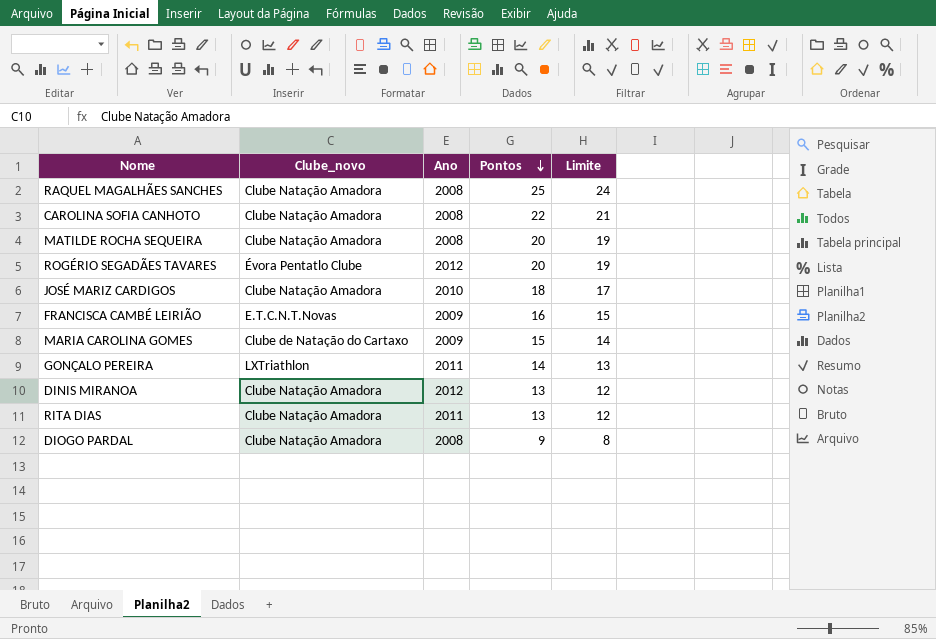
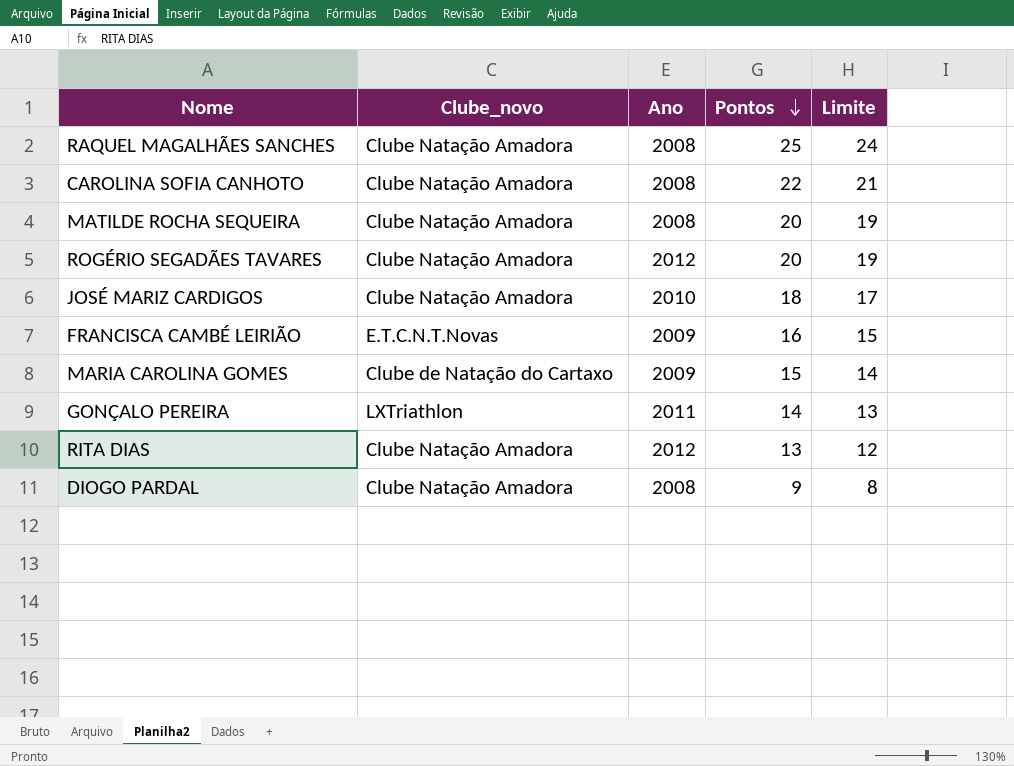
row DINIS MIRANOA: Clube Natação Amadora | 2012 | 13 | 12 -> none
ROGÉRIO SEGADÃES TAVARES | Clube_novo: Évora Pentatlo Clube -> Clube Natação Amadora
RITA DIAS | Ano: 2011 -> 2012

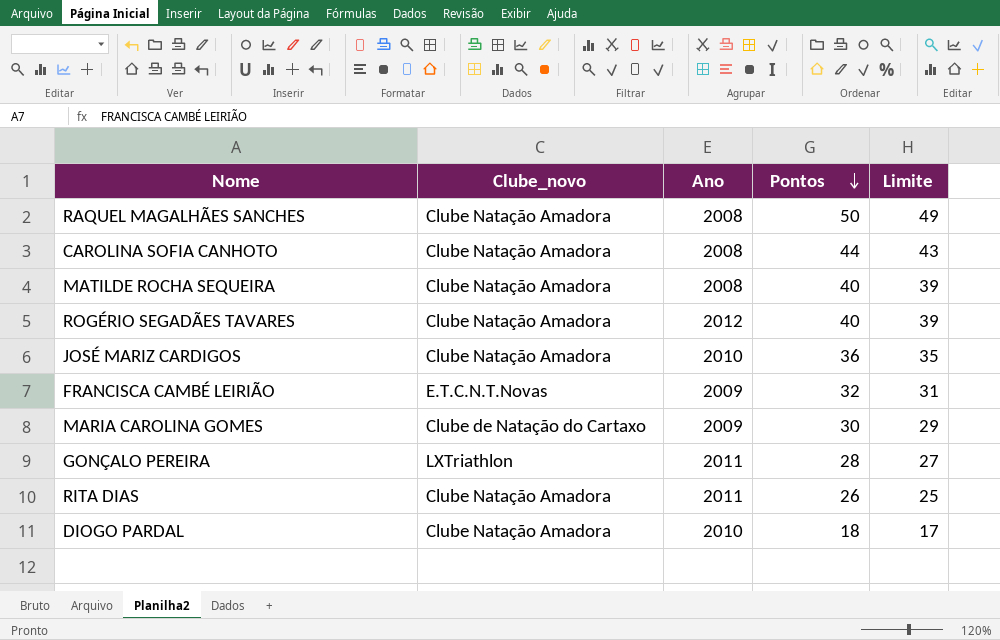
RAQUEL MAGALHÃES SANCHES | Pontos: 25 -> 50
RAQUEL MAGALHÃES SANCHES | Limite: 24 -> 49
CAROLINA SOFIA CANHOTO | Pontos: 22 -> 44
CAROLINA SOFIA CANHOTO | Limite: 21 -> 43
MATILDE ROCHA SEQUEIRA | Pontos: 20 -> 40
MATILDE ROCHA SEQUEIRA | Limite: 19 -> 39
ROGÉRIO SEGADÃES TAVARES | Pontos: 20 -> 40
ROGÉRIO SEGADÃES TAVARES | Limite: 19 -> 39
JOSÉ MARIZ CARDIGOS | Pontos: 18 -> 36
JOSÉ MARIZ CARDIGOS | Limite: 17 -> 35
FRANCISCA CAMBÉ LEIRIÃO | Pontos: 16 -> 32
FRANCISCA CAMBÉ LEIRIÃO | Limite: 15 -> 31
MARIA CAROLINA GOMES | Pontos: 15 -> 30
MARIA CAROLINA GOMES | Limite: 14 -> 29
GONÇALO PEREIRA | Pontos: 14 -> 28
GONÇALO PEREIRA | Limite: 13 -> 27
RITA DIAS | Ano: 2012 -> 2011
RITA DIAS | Pontos: 13 -> 26
RITA DIAS | Limite: 12 -> 25
DIOGO PARDAL | Ano: 2008 -> 2010
DIOGO PARDAL | Pontos: 9 -> 18
DIOGO PARDAL | Limite: 8 -> 17

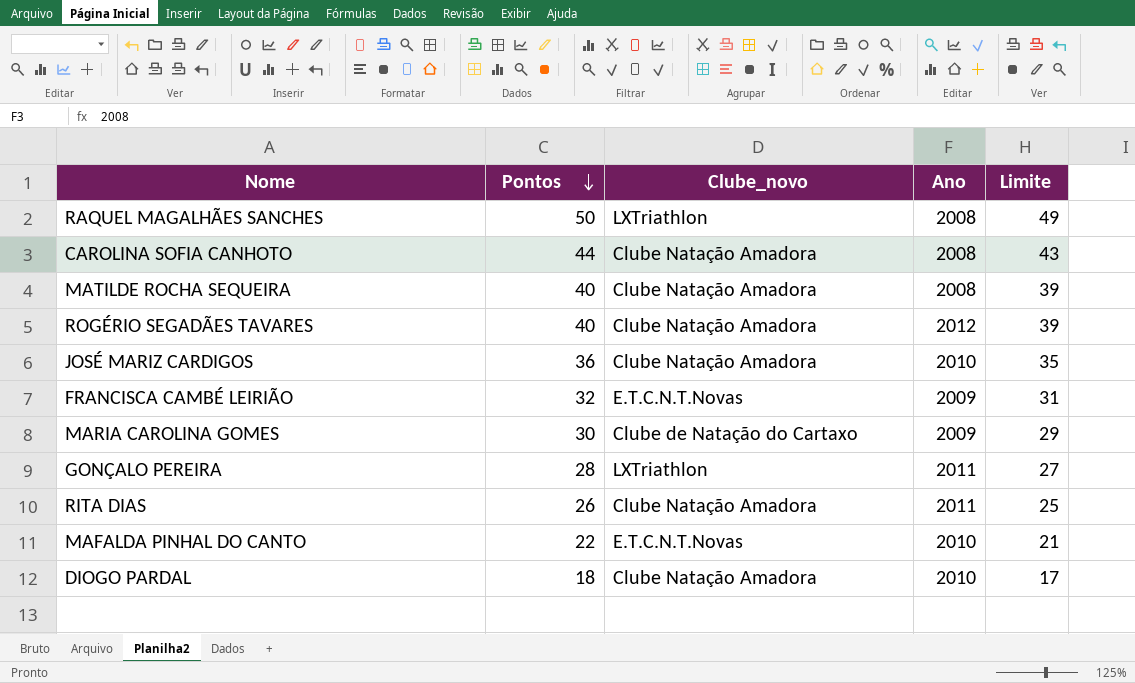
column Pontos | position: 4 -> 2
RAQUEL MAGALHÃES SANCHES | Clube_novo: Clube Natação Amadora -> LXTriathlon
row MAFALDA PINHAL DO CANTO: none -> 22 | E.T.C.N.T.Novas | 2010 | 21

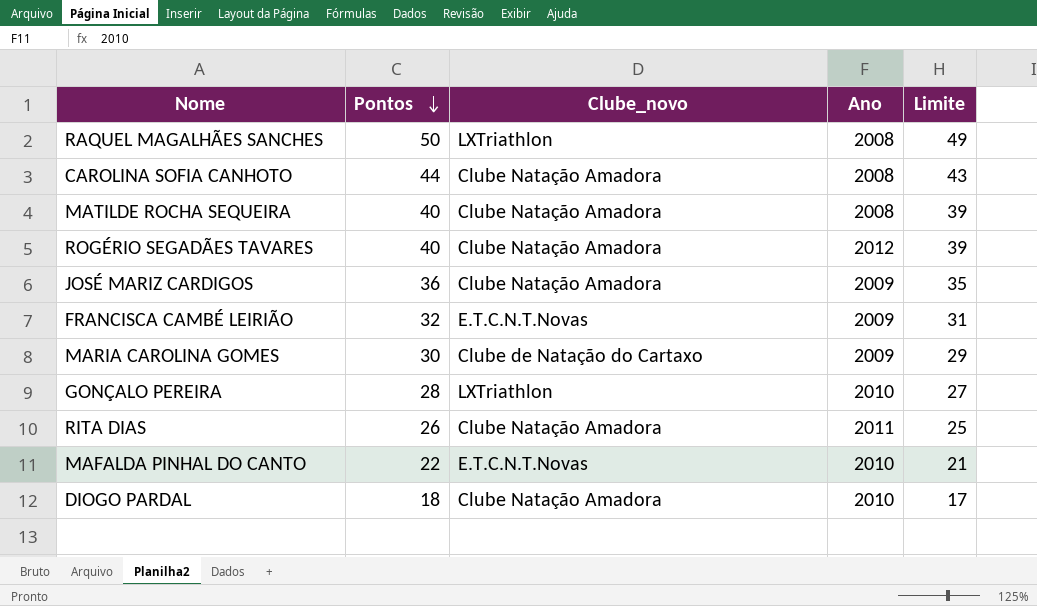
JOSÉ MARIZ CARDIGOS | Ano: 2010 -> 2009
GONÇALO PEREIRA | Ano: 2011 -> 2010

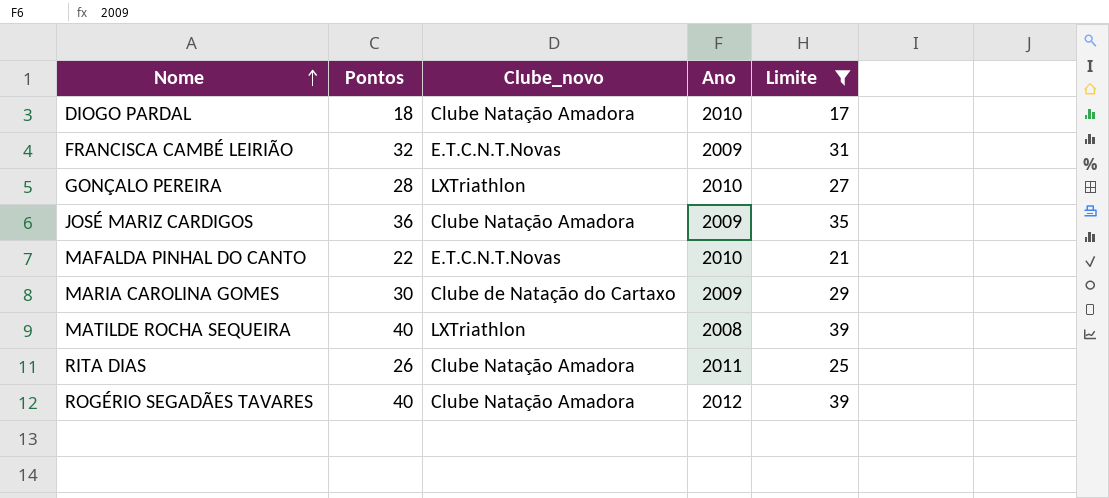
filter: none -> Limite <= 39
row order: Pontos descending -> Nome ascending
MATILDE ROCHA SEQUEIRA | Clube_novo: Clube Natação Amadora -> LXTriathlon

